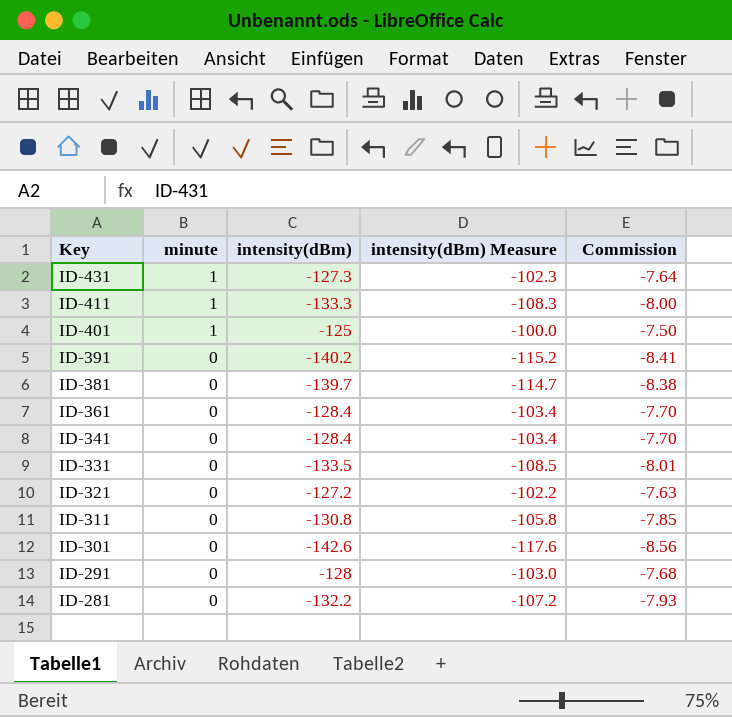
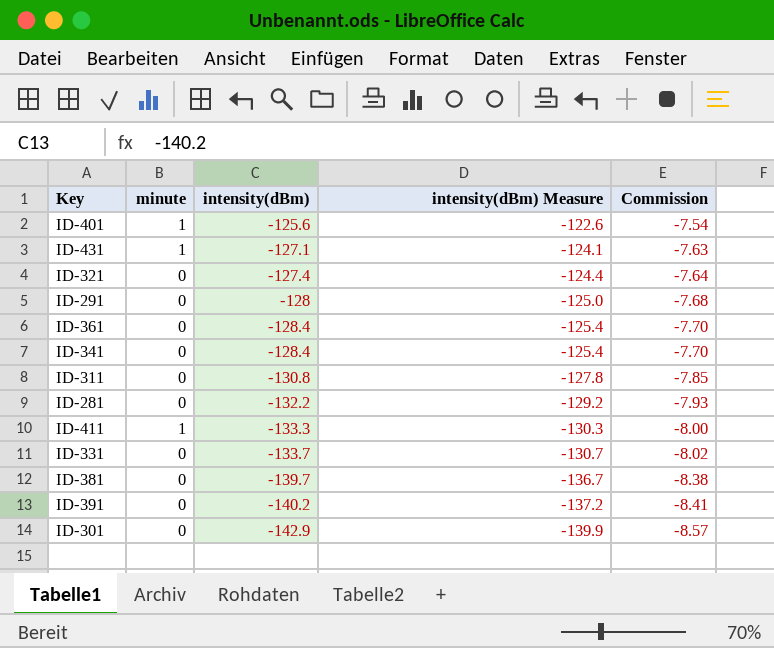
row order: Key descending -> intensity(dBm) descending
column intensity(dBm) Measure | formula: [intensity(dBm)] + 25 -> [intensity(dBm)] + 3
ID-401 | intensity(dBm): -125 -> -125.6
ID-401 | Commission: -7.50 -> -7.54
ID-431 | intensity(dBm): -127.3 -> -127.1
ID-431 | Commission: -7.64 -> -7.63
ID-321 | intensity(dBm): -127.2 -> -127.4
ID-321 | Commission: -7.63 -> -7.64
ID-331 | intensity(dBm): -133.5 -> -133.7
ID-331 | Commission: -8.01 -> -8.02
ID-301 | intensity(dBm): -142.6 -> -142.9
ID-301 | Commission: -8.56 -> -8.57

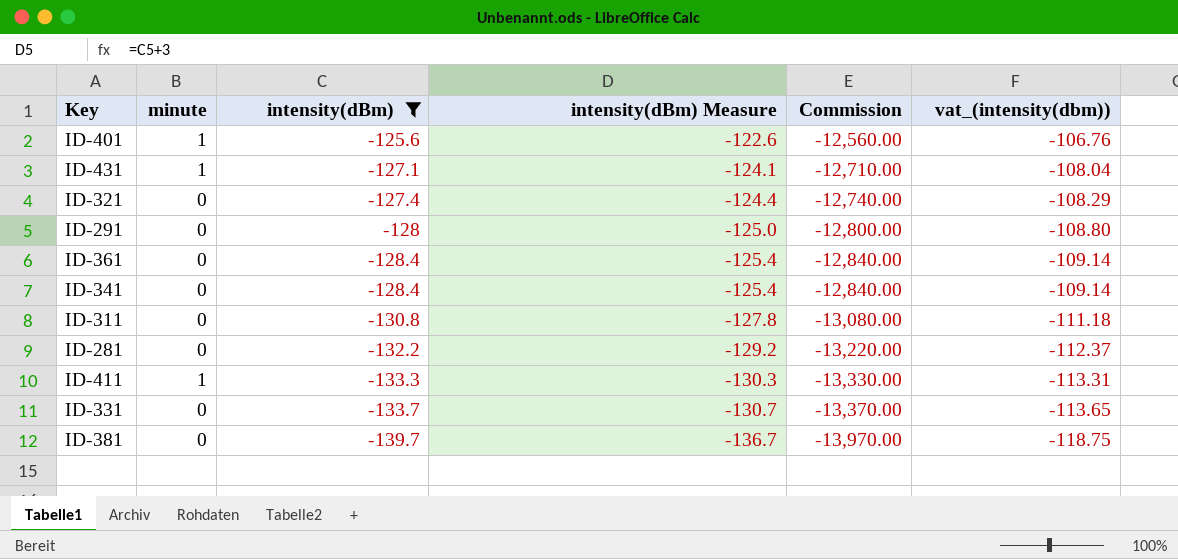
filter: none -> intensity(dBm) >= -139.7
column Commission | formula: [intensity(dBm)] * 0.06 -> [intensity(dBm)] * 100
column vat_(intensity(dbm)) | formula: none -> [intensity(dBm)] * 0.85

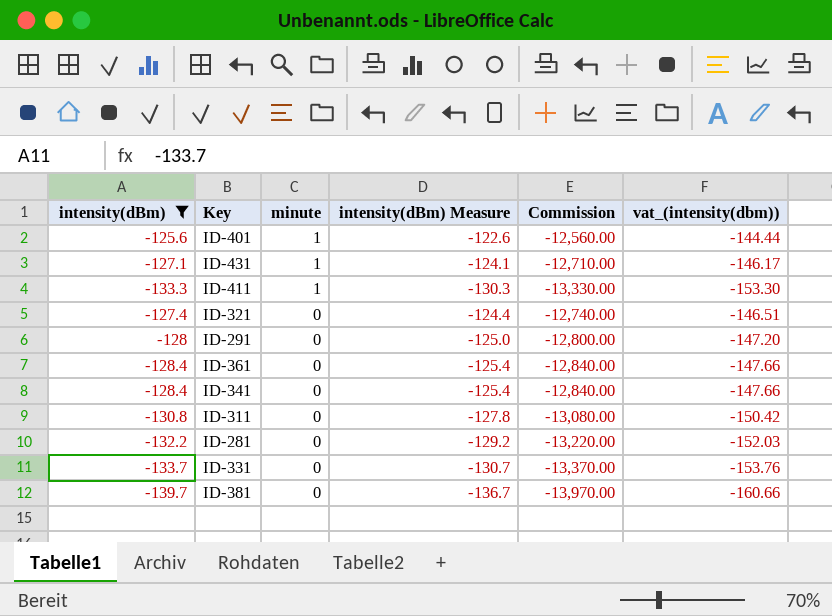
row order: intensity(dBm) descending -> minute descending
column intensity(dBm) | position: 3 -> 1
column vat_(intensity(dbm)) | formula: [intensity(dBm)] * 0.85 -> [intensity(dBm)] * 1.15

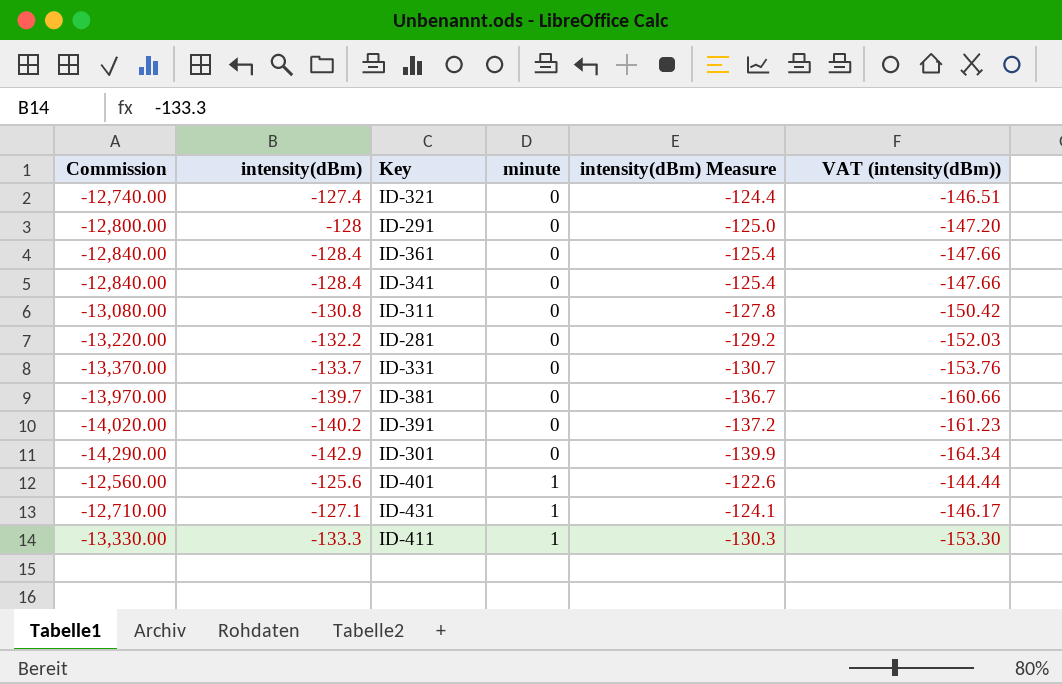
filter: intensity(dBm) >= -139.7 -> none
row order: minute descending -> minute ascending
column Commission | position: 5 -> 1
column name: vat_(intensity(dbm)) -> VAT (intensity(dBm))

